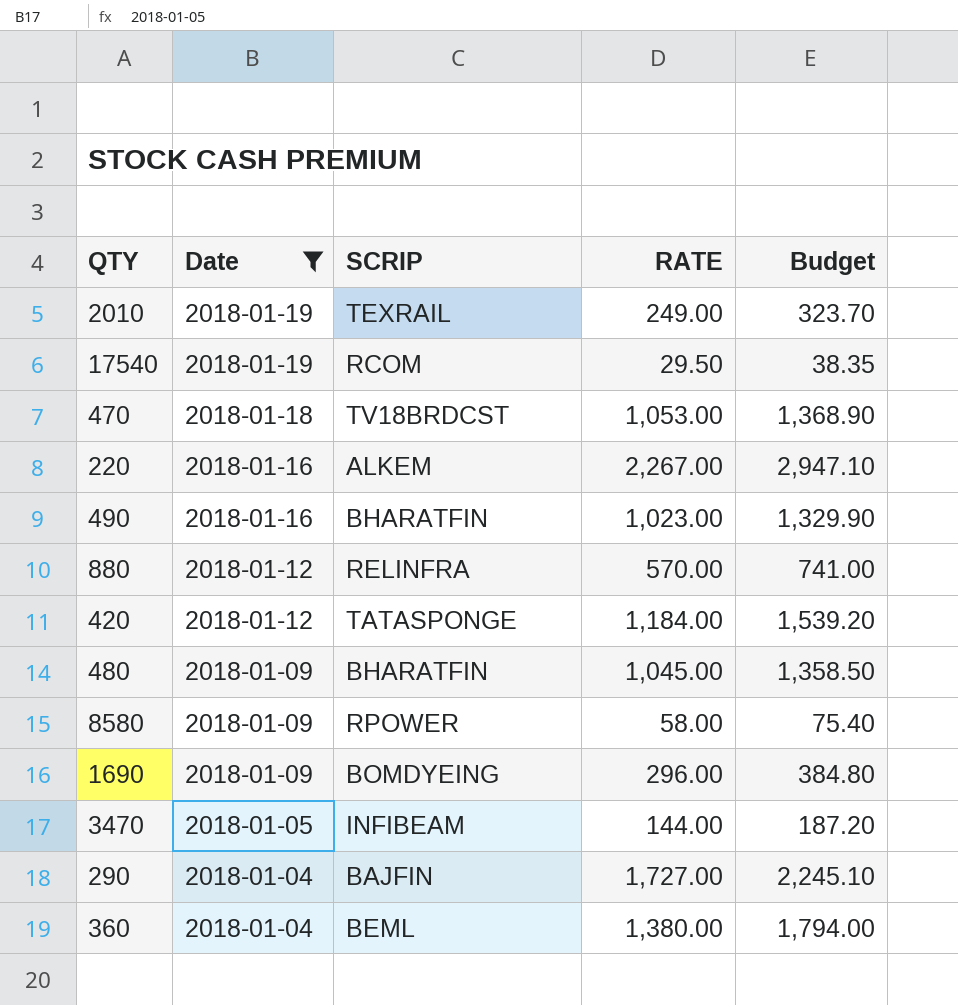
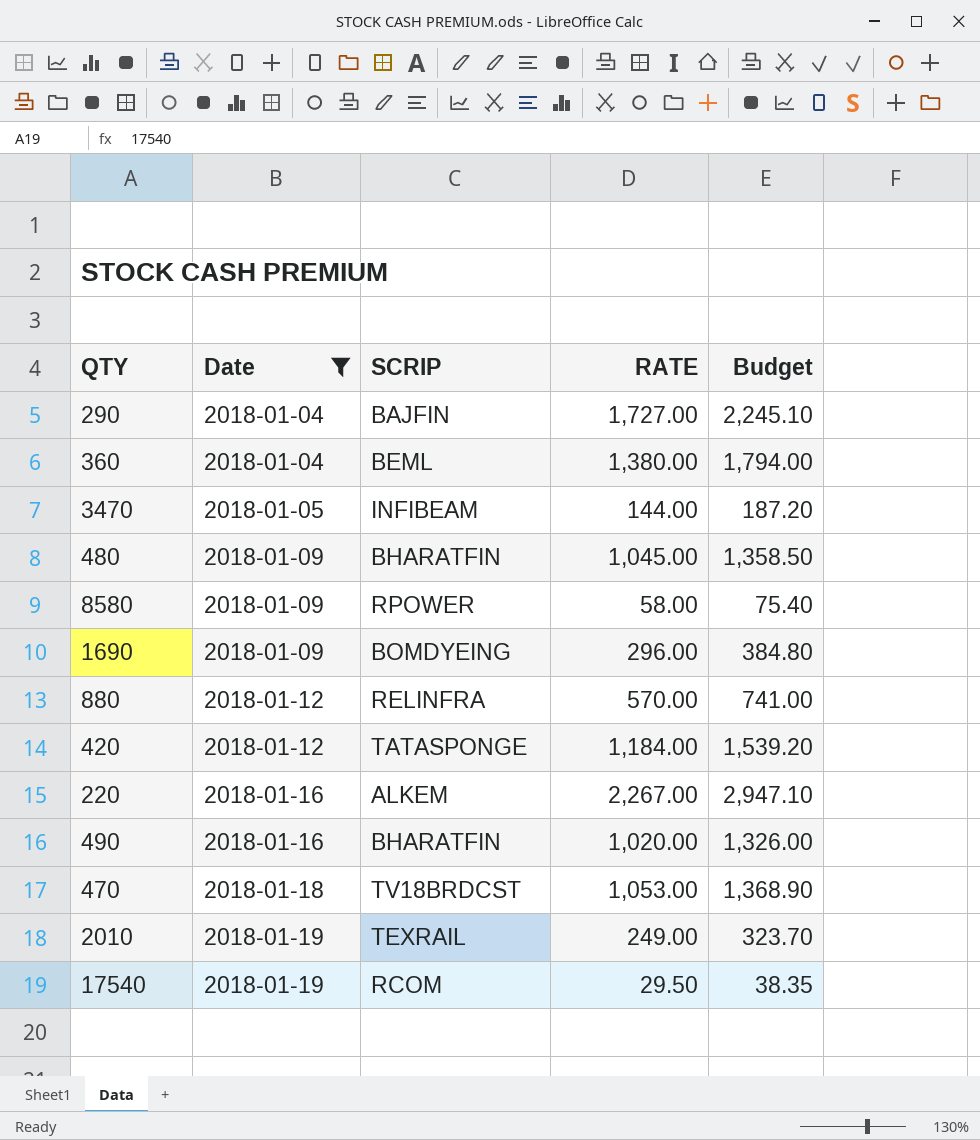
row order: Date descending -> Date ascending
490 | RATE: 1,023.00 -> 1,020.00
490 | Budget: 1,329.90 -> 1,326.00

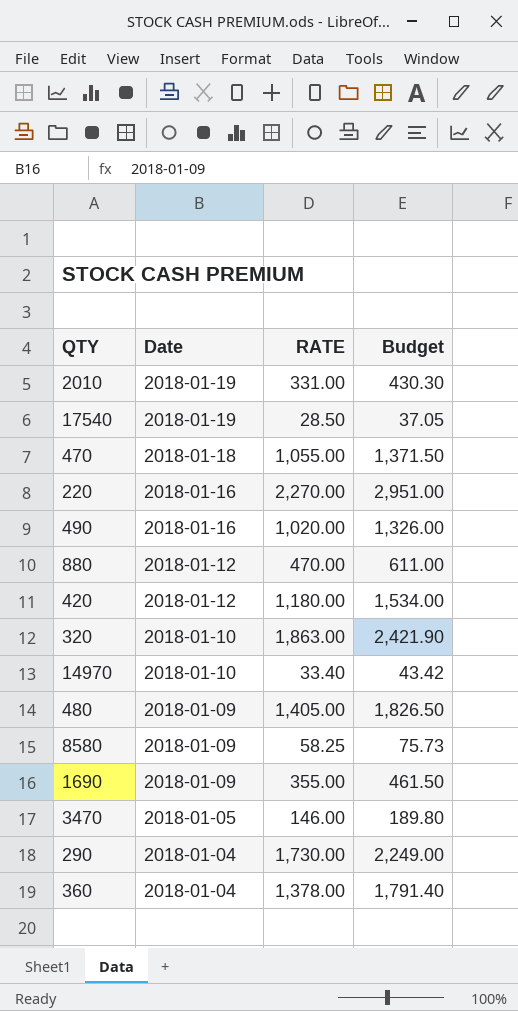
filter: Date != 2018-01-10 -> none
row order: Date ascending -> Date descending
column SCRIP | position: 3 -> none
2010 | RATE: 249.00 -> 331.00
2010 | Budget: 323.70 -> 430.30
17540 | RATE: 29.50 -> 28.50
17540 | Budget: 38.35 -> 37.05
470 | RATE: 1,053.00 -> 1,055.00
470 | Budget: 1,368.90 -> 1,371.50
220 | RATE: 2,267.00 -> 2,270.00
220 | Budget: 2,947.10 -> 2,951.00
880 | RATE: 570.00 -> 470.00
880 | Budget: 741.00 -> 611.00
420 | RATE: 1,184.00 -> 1,180.00
420 | Budget: 1,539.20 -> 1,534.00
480 | RATE: 1,045.00 -> 1,405.00
480 | Budget: 1,358.50 -> 1,826.50
8580 | RATE: 58.00 -> 58.25
8580 | Budget: 75.40 -> 75.73
1690 | RATE: 296.00 -> 355.00
1690 | Budget: 384.80 -> 461.50
3470 | RATE: 144.00 -> 146.00
3470 | Budget: 187.20 -> 189.80
290 | RATE: 1,727.00 -> 1,730.00
290 | Budget: 2,245.10 -> 2,249.00
360 | RATE: 1,380.00 -> 1,378.00
360 | Budget: 1,794.00 -> 1,791.40

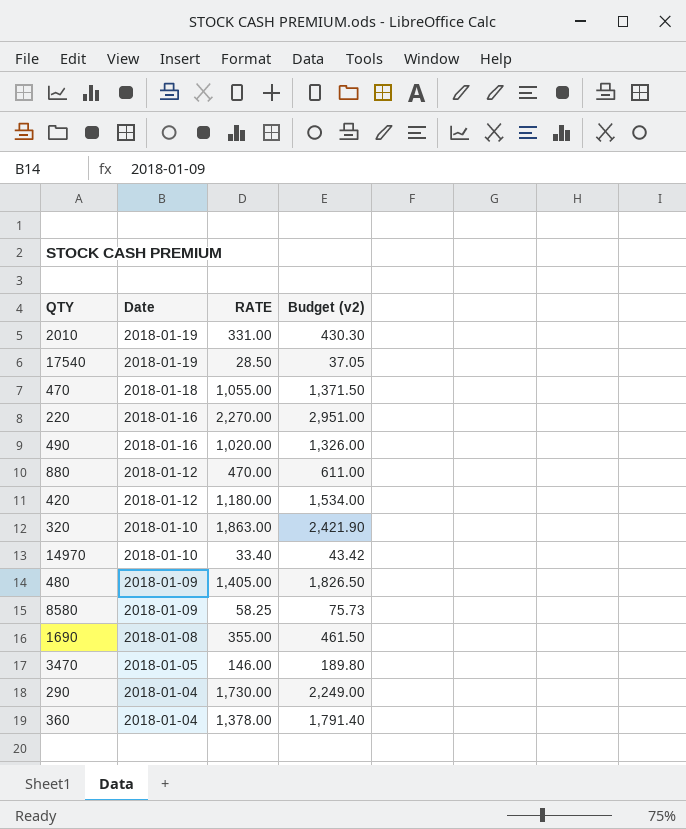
column name: Budget -> Budget (v2)
1690 | Date: 2018-01-09 -> 2018-01-08

